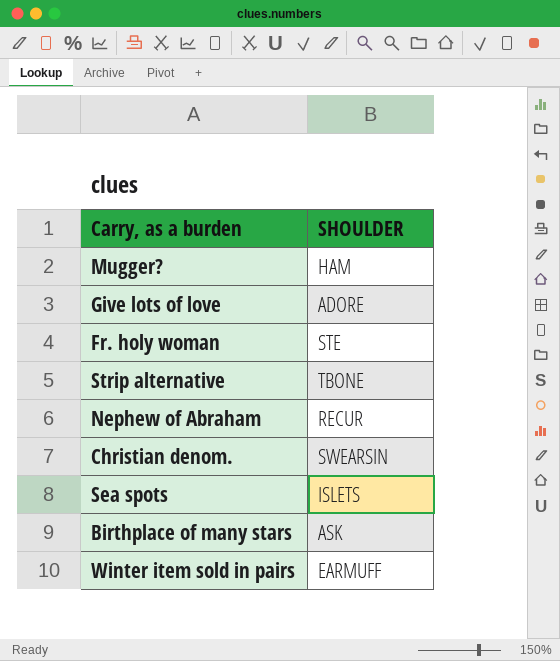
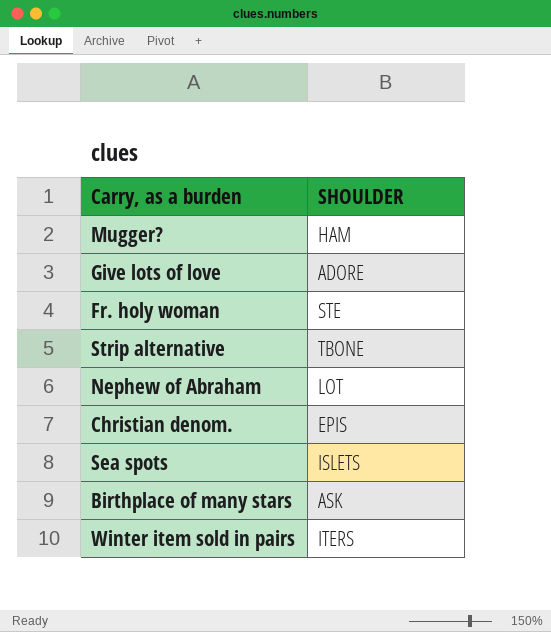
Nephew of Abraham | SHOULDER: RECUR -> LOT
Christian denom. | SHOULDER: SWEARSIN -> EPIS
Winter item sold in pairs | SHOULDER: EARMUFF -> ITERS

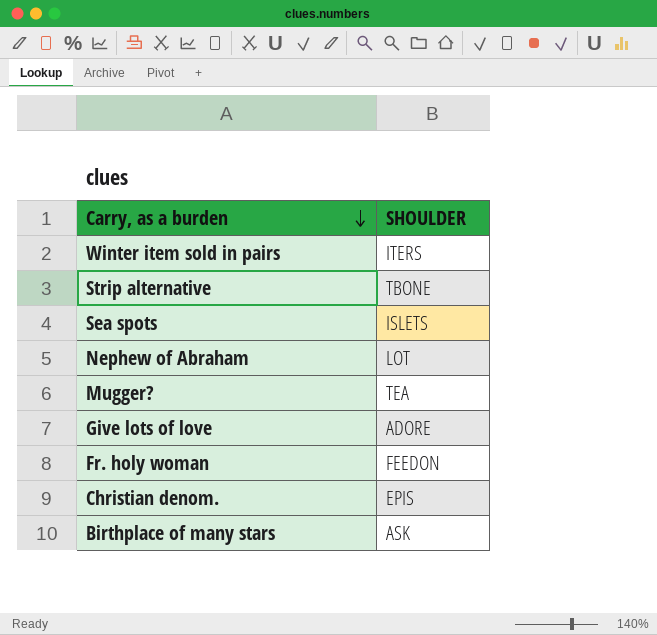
row order: none -> Carry, as a burden descending
Mugger? | SHOULDER: HAM -> TEA
Fr. holy woman | SHOULDER: STE -> FEEDON

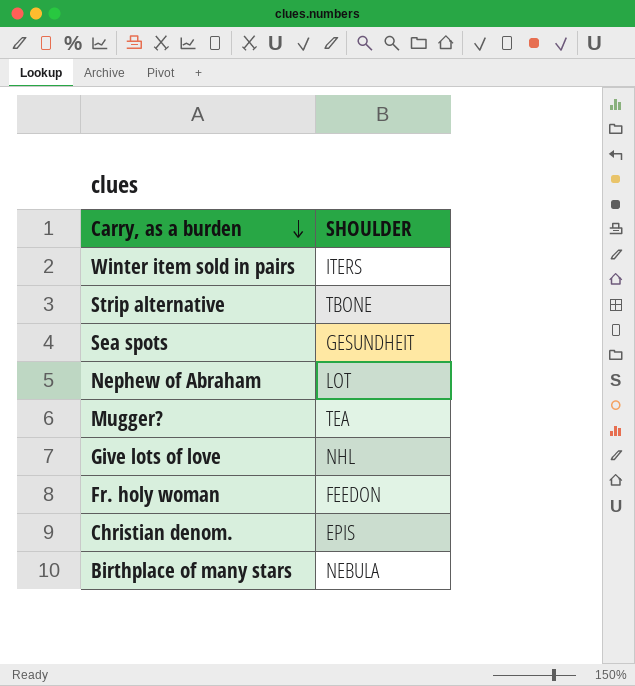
Sea spots | SHOULDER: ISLETS -> GESUNDHEIT
Give lots of love | SHOULDER: ADORE -> NHL
Birthplace of many stars | SHOULDER: ASK -> NEBULA

